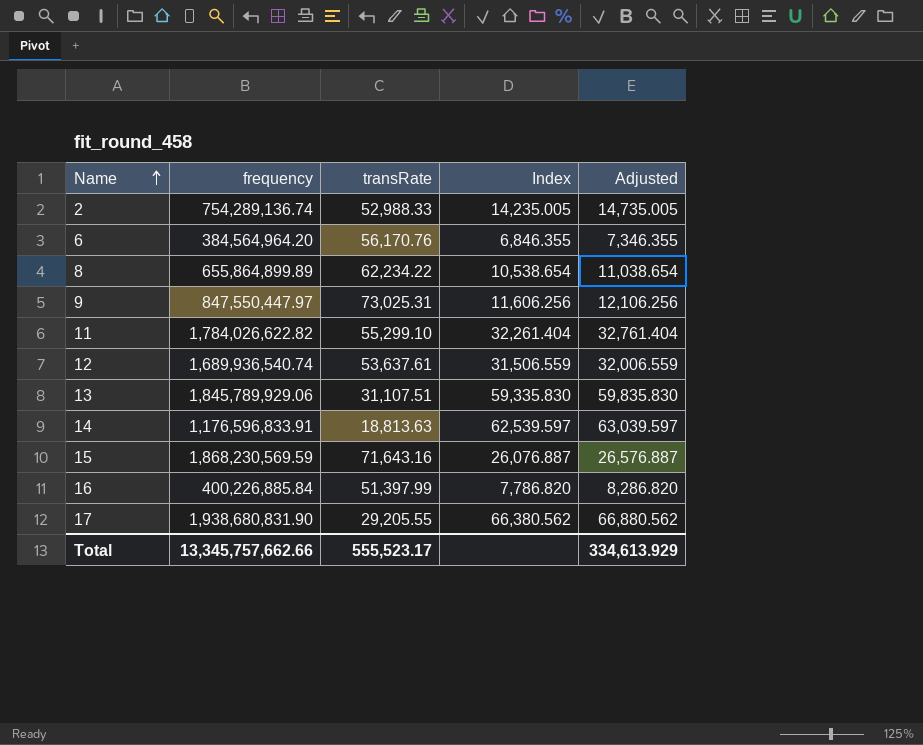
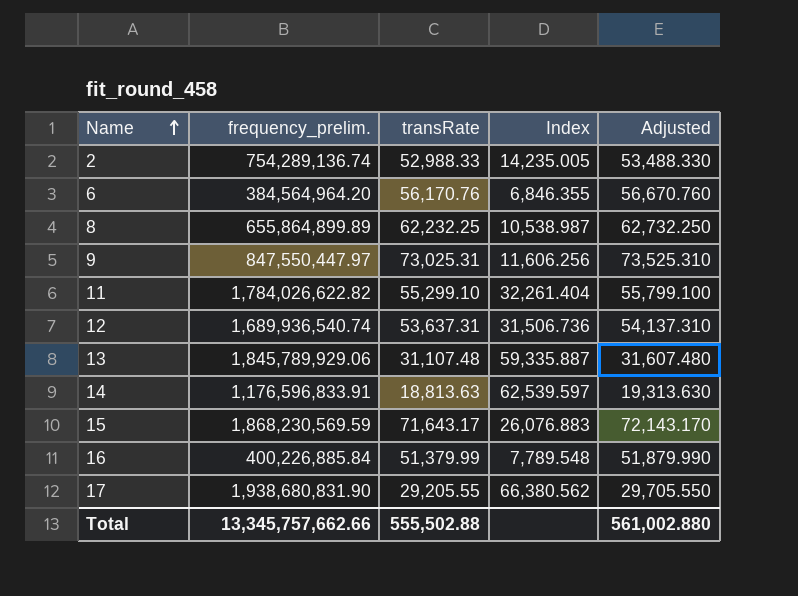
column name: frequency -> frequency_prelim.
column Adjusted | formula: [Index] + 500 -> [transRate] + 500
8 | transRate: 62,234.22 -> 62,232.25
8 | Index: 10,538.654 -> 10,538.987
12 | transRate: 53,637.61 -> 53,637.31
12 | Index: 31,506.559 -> 31,506.736
13 | transRate: 31,107.51 -> 31,107.48
13 | Index: 59,335.830 -> 59,335.887
15 | transRate: 71,643.16 -> 71,643.17
15 | Index: 26,076.887 -> 26,076.883
16 | transRate: 51,397.99 -> 51,379.99
16 | Index: 7,786.820 -> 7,789.548
Total | transRate: 555,523.17 -> 555,502.88
Total | Adjusted: 334,613.929 -> 561,002.880

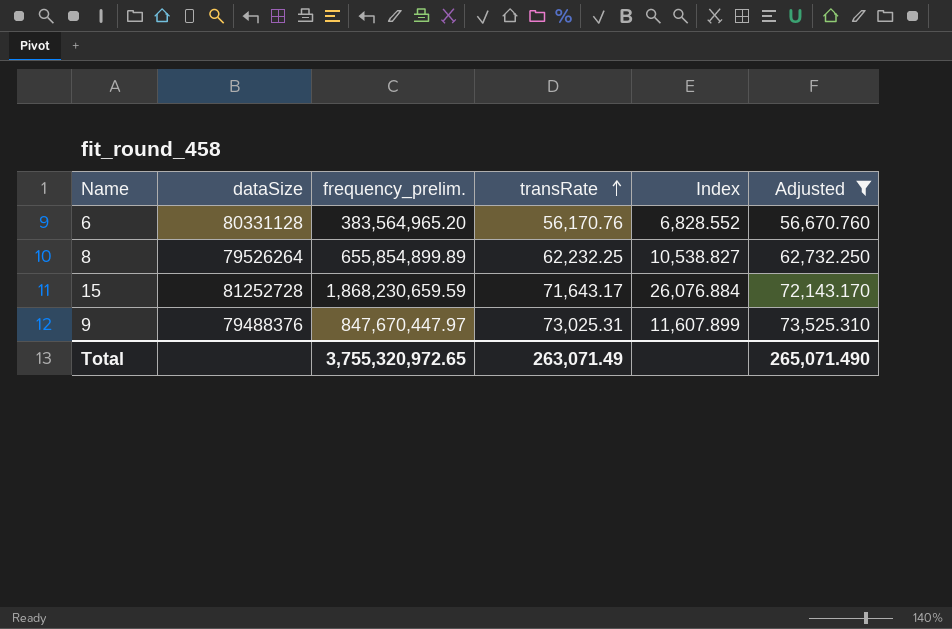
filter: none -> Adjusted >= 56,670.760
row order: Name ascending -> transRate ascending
column dataSize | position: none -> 2
6 | frequency_prelim.: 384,564,964.20 -> 383,564,965.20
6 | Index: 6,846.355 -> 6,828.552
8 | frequency_prelim.: 655,864,899.89 -> 655,854,899.89
8 | Index: 10,538.987 -> 10,538.827
15 | frequency_prelim.: 1,868,230,569.59 -> 1,868,230,659.59
15 | Index: 26,076.883 -> 26,076.884
9 | frequency_prelim.: 847,550,447.97 -> 847,670,447.97
9 | Index: 11,606.256 -> 11,607.899
Total | frequency_prelim.: 13,345,757,662.66 -> 3,755,320,972.65
Total | transRate: 555,502.88 -> 263,071.49
Total | Adjusted: 561,002.880 -> 265,071.490

